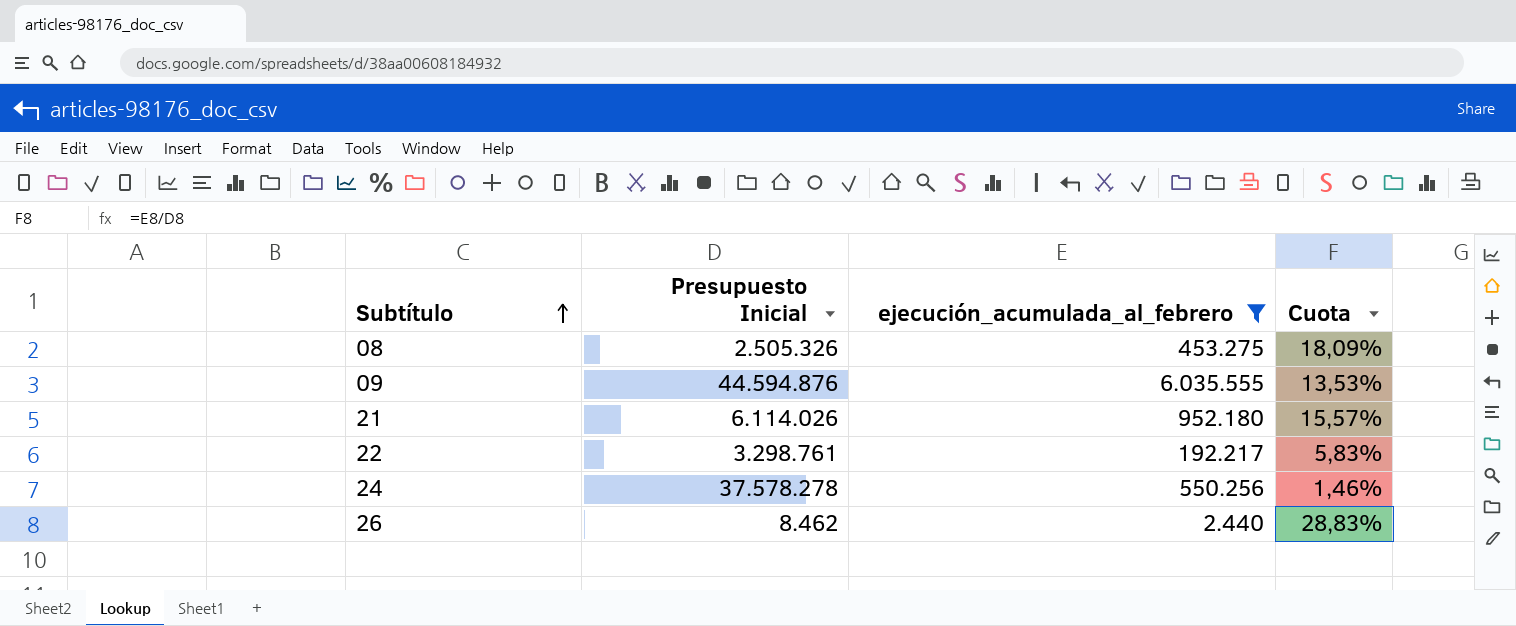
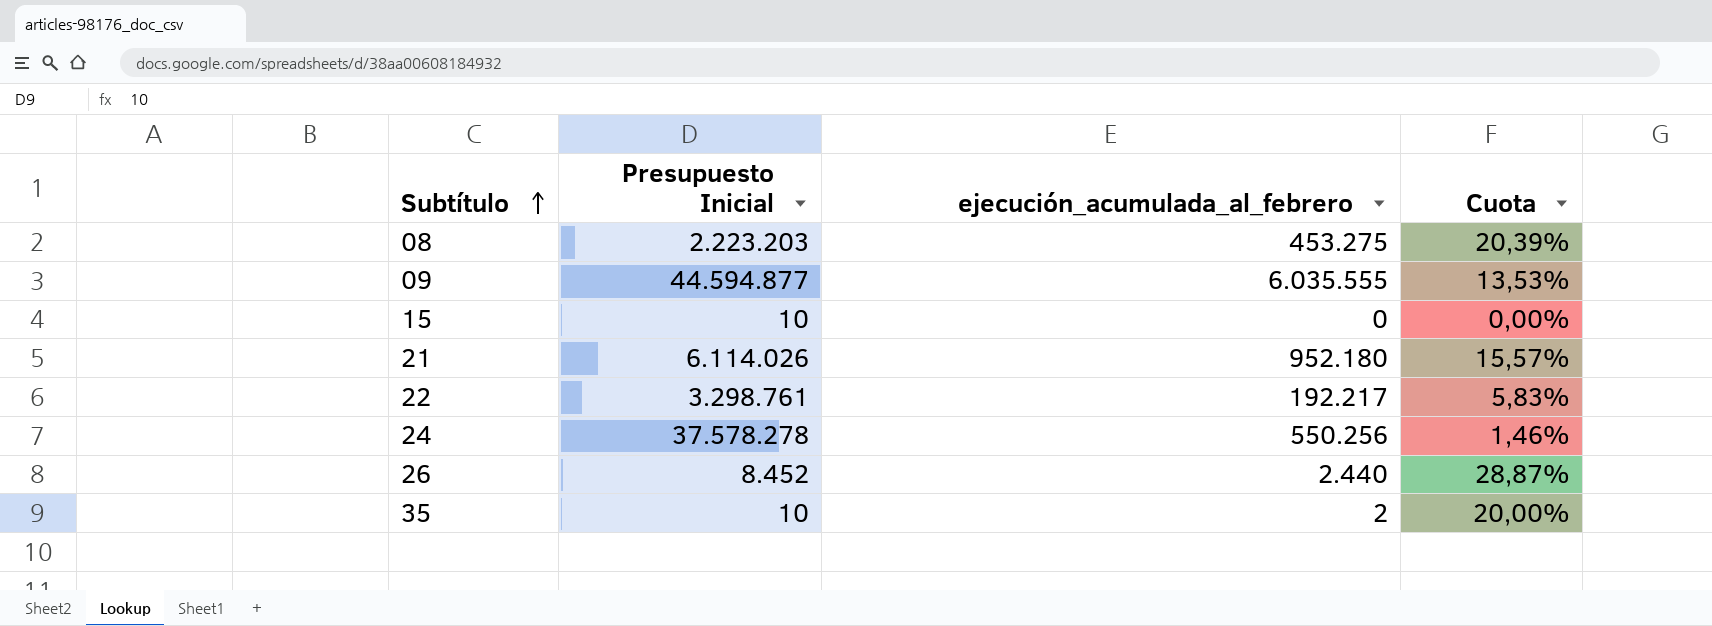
filter: ejecución_acumulada_al_febrero >= 2.440 -> none
08 | Presupuesto Inicial: 2.505.326 -> 2.223.203
08 | Cuota: 18,09% -> 20,39%
09 | Presupuesto Inicial: 44.594.876 -> 44.594.877
26 | Presupuesto Inicial: 8.462 -> 8.452
26 | Cuota: 28,83% -> 28,87%

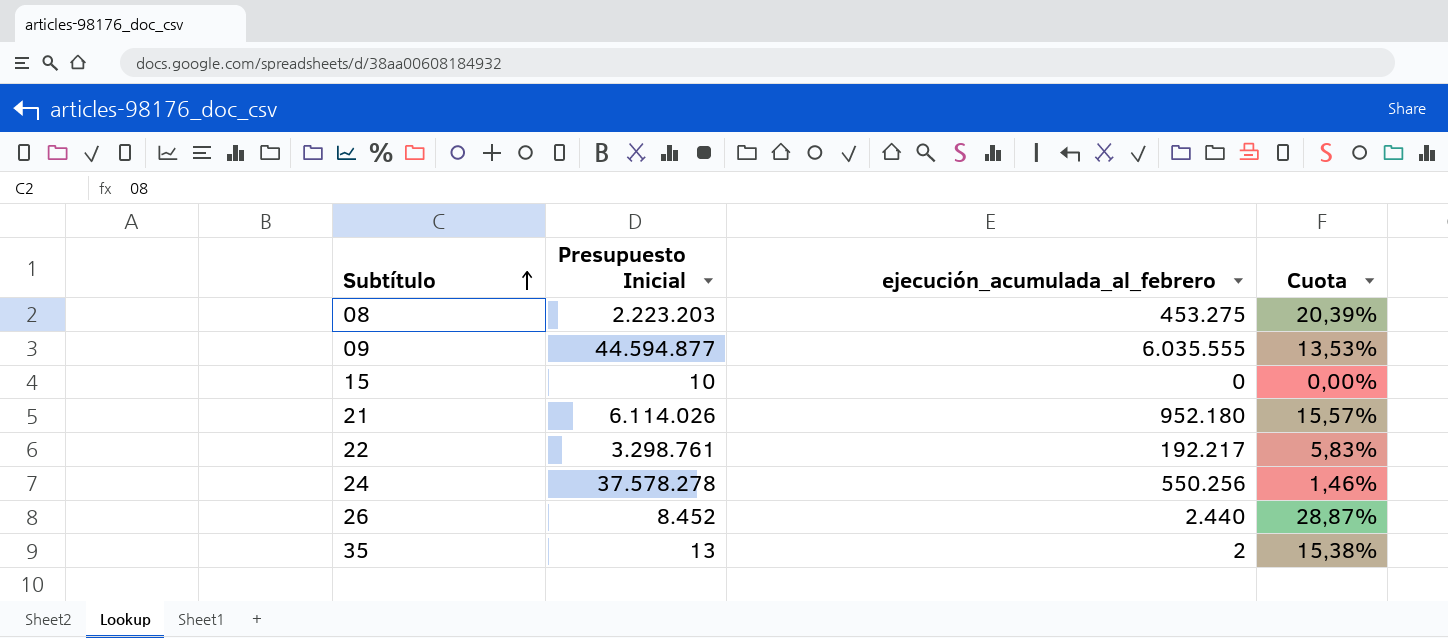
35 | Presupuesto Inicial: 10 -> 13
35 | Cuota: 20,00% -> 15,38%

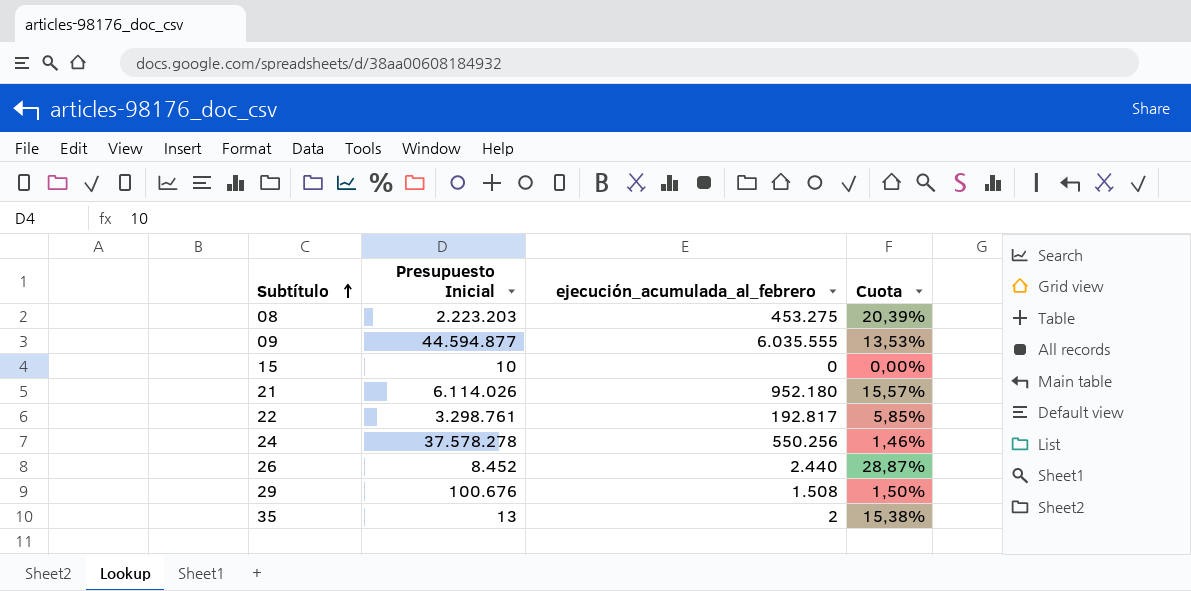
22 | ejecución_acumulada_al_febrero: 192.217 -> 192.817
22 | Cuota: 5,83% -> 5,85%
row 29: none -> 100.676 | 1.508 | 1,50%

